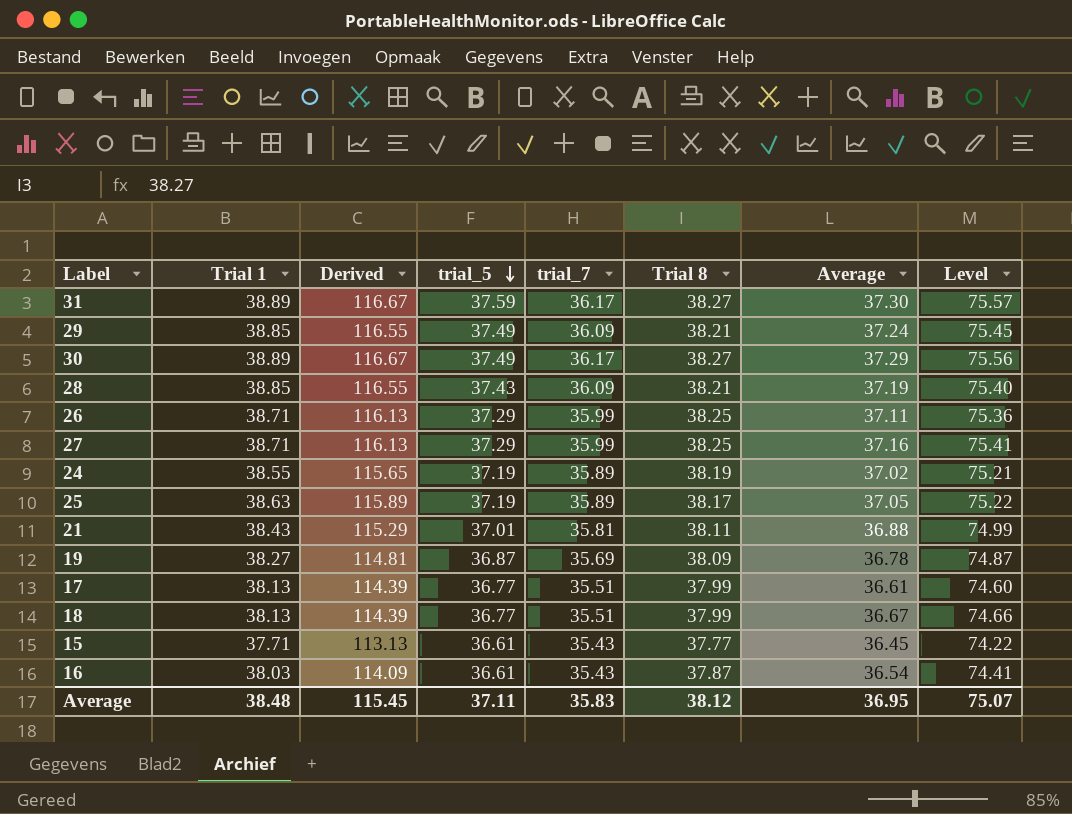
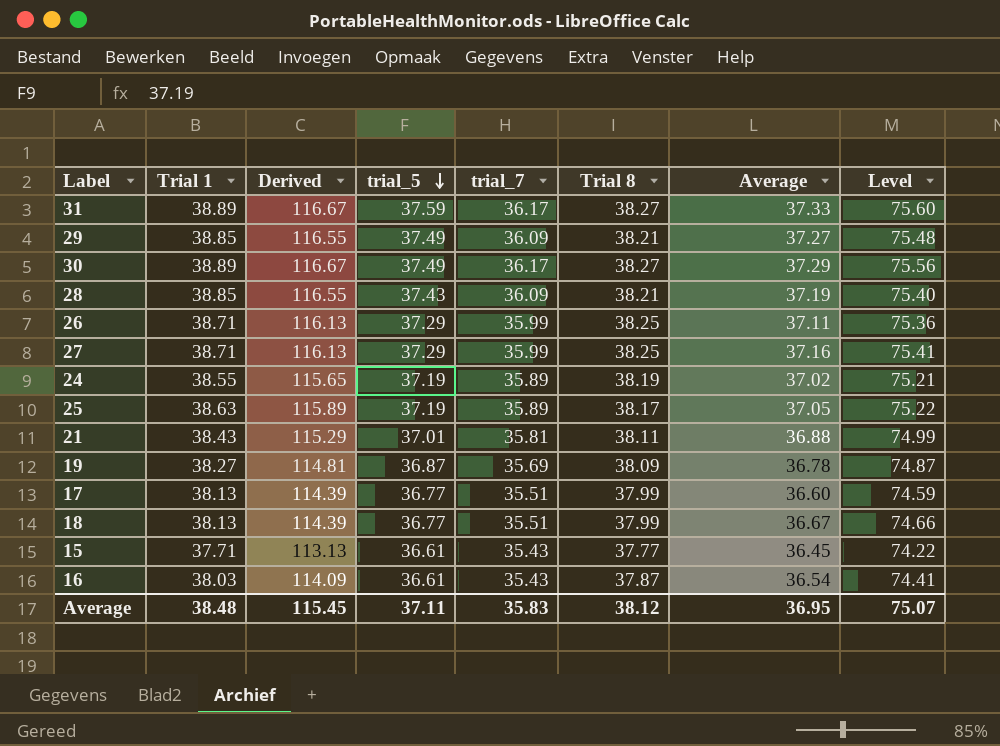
31 | Average: 37.30 -> 37.33
31 | Level: 75.57 -> 75.60
29 | Average: 37.24 -> 37.27
29 | Level: 75.45 -> 75.48
17 | Average: 36.61 -> 36.60
17 | Level: 74.60 -> 74.59

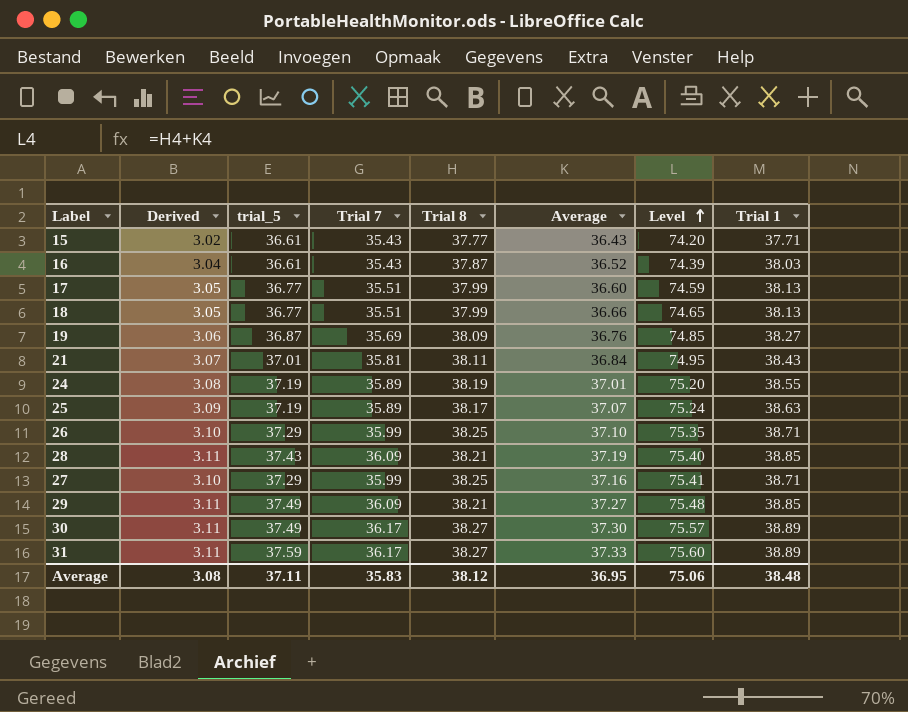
row order: trial_5 descending -> Level ascending
column Derived | formula: [Trial 1] * 3 -> [Trial 1] * 0.08
column name: trial_7 -> Trial 7
column Trial 1 | position: 2 -> 8
15 | Average: 36.45 -> 36.43
15 | Level: 74.22 -> 74.20
16 | Average: 36.54 -> 36.52
16 | Level: 74.41 -> 74.39
18 | Average: 36.67 -> 36.66
18 | Level: 74.66 -> 74.65
19 | Average: 36.78 -> 36.76
19 | Level: 74.87 -> 74.85
21 | Average: 36.88 -> 36.84
21 | Level: 74.99 -> 74.95
24 | Average: 37.02 -> 37.01
24 | Level: 75.21 -> 75.20
25 | Average: 37.05 -> 37.07
25 | Level: 75.22 -> 75.24
26 | Average: 37.11 -> 37.10
26 | Level: 75.36 -> 75.35
30 | Average: 37.29 -> 37.30
30 | Level: 75.56 -> 75.57
Average | Derived: 115.45 -> 3.08
Average | Level: 75.07 -> 75.06

